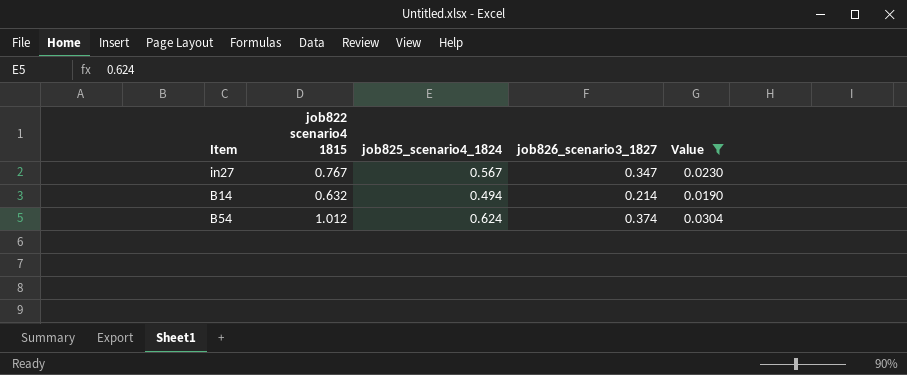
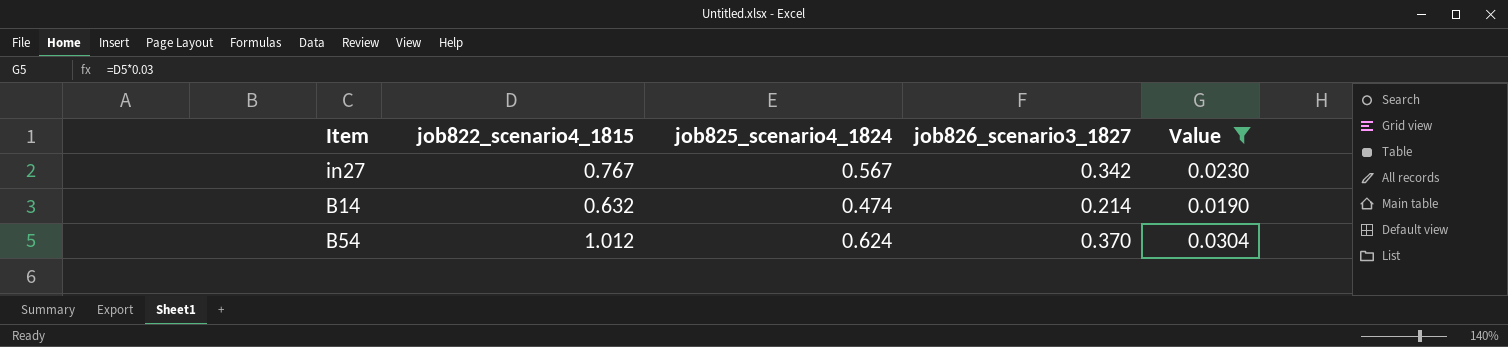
column name: job822 scenario4 1815 -> job822_scenario4_1815
in27 | job826_scenario3_1827: 0.347 -> 0.342
B14 | job825_scenario4_1824: 0.494 -> 0.474
B54 | job826_scenario3_1827: 0.374 -> 0.370

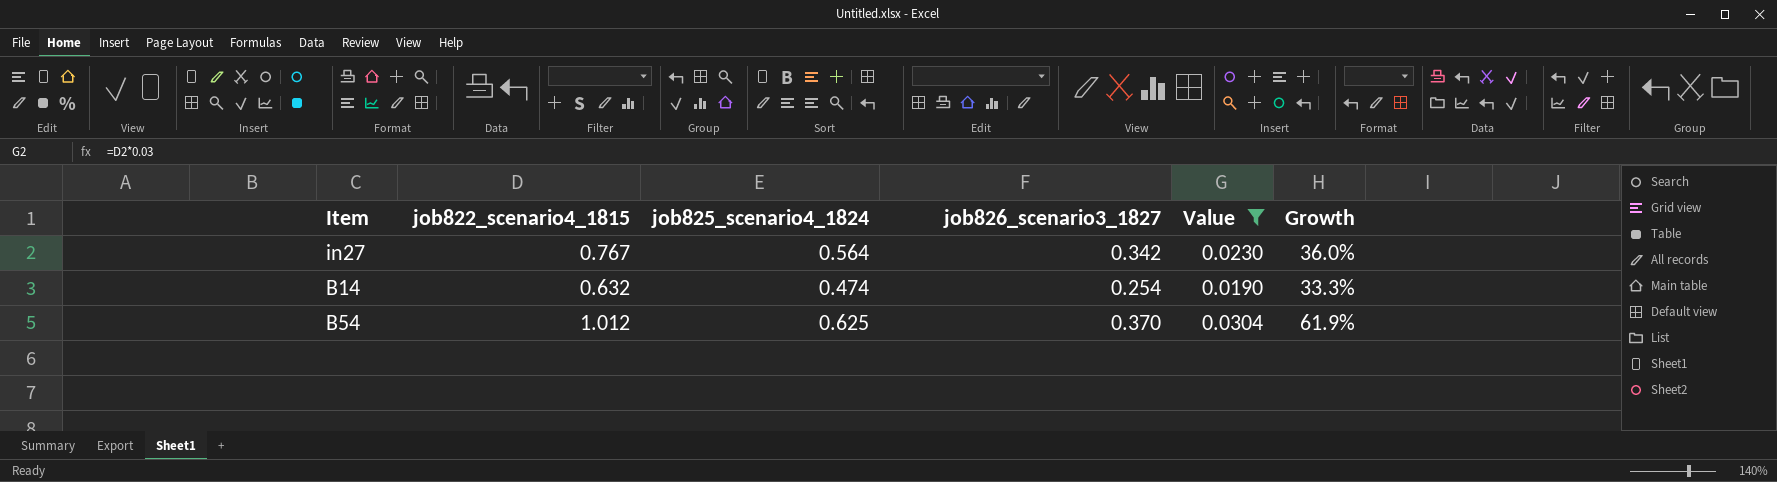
column Growth | formula: none -> ([job822_scenario4_1815] - [job825_scenario4_1824]) / [job825_scenario4_1824]
in27 | job825_scenario4_1824: 0.567 -> 0.564
B14 | job826_scenario3_1827: 0.214 -> 0.254
B54 | job825_scenario4_1824: 0.624 -> 0.625

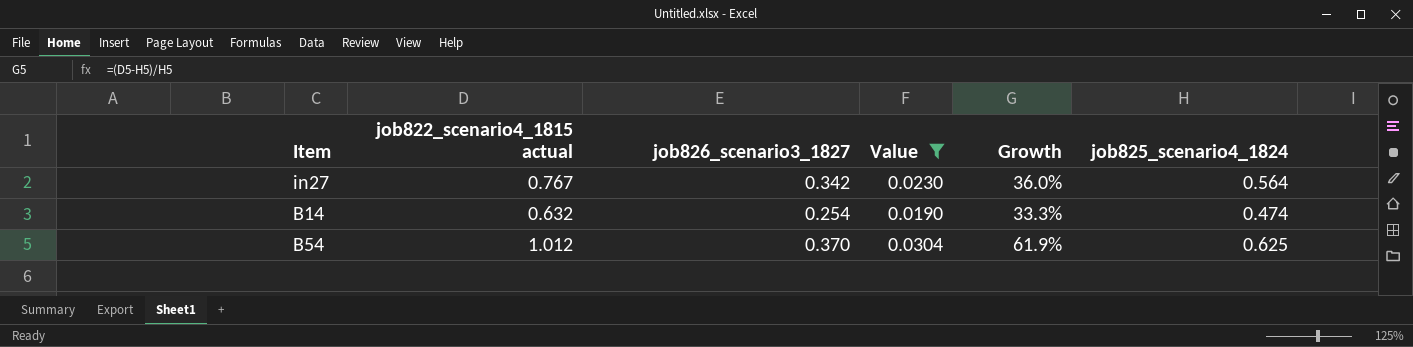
column name: job822_scenario4_1815 -> job822_scenario4_1815 actual
column job825_scenario4_1824 | position: 3 -> 6

